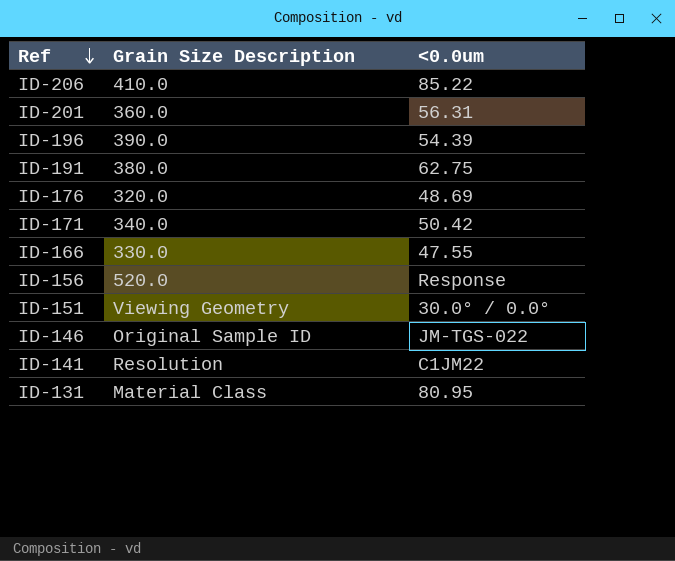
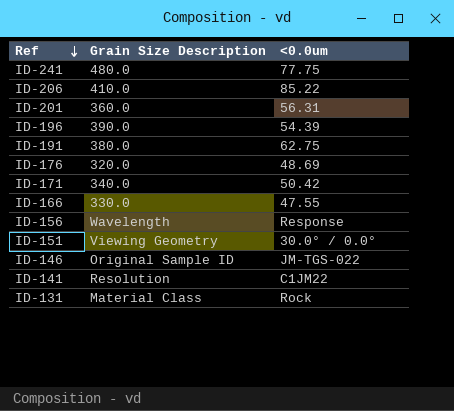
row ID-241: none -> 480.0 | 77.75
ID-156 | Grain Size Description: 520.0 -> Wavelength
ID-131 | <0.0um: 80.95 -> Rock

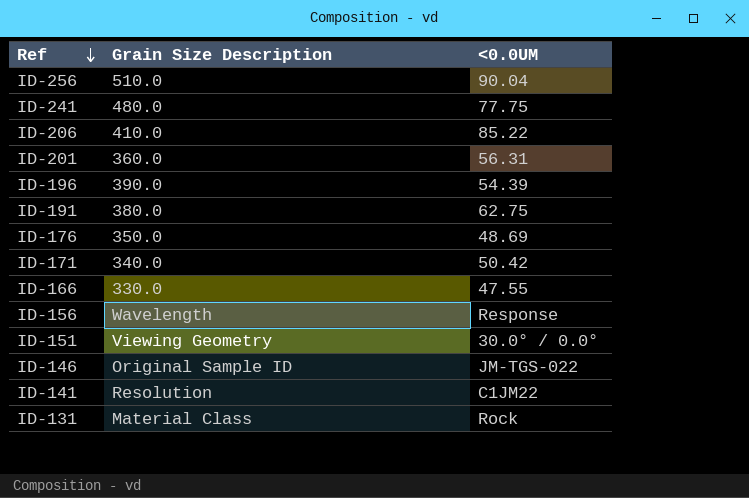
column name: <0.0um -> <0.0UM
row ID-256: none -> 510.0 | 90.04
ID-176 | Grain Size Description: 320.0 -> 350.0

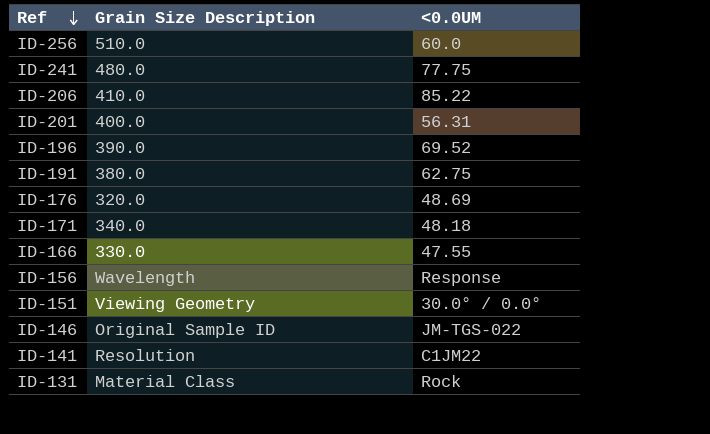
ID-256 | <0.0UM: 90.04 -> 60.0
ID-201 | Grain Size Description: 360.0 -> 400.0
ID-196 | <0.0UM: 54.39 -> 69.52
ID-176 | Grain Size Description: 350.0 -> 320.0
ID-171 | <0.0UM: 50.42 -> 48.18

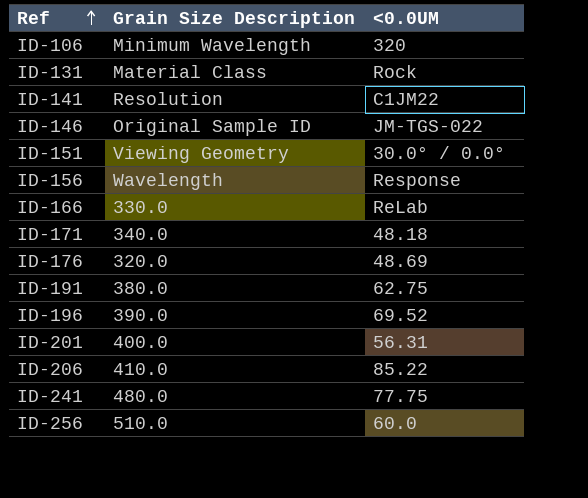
row order: Ref descending -> Ref ascending
row ID-106: none -> Minimum Wavelength | 320
ID-166 | <0.0UM: 47.55 -> ReLab

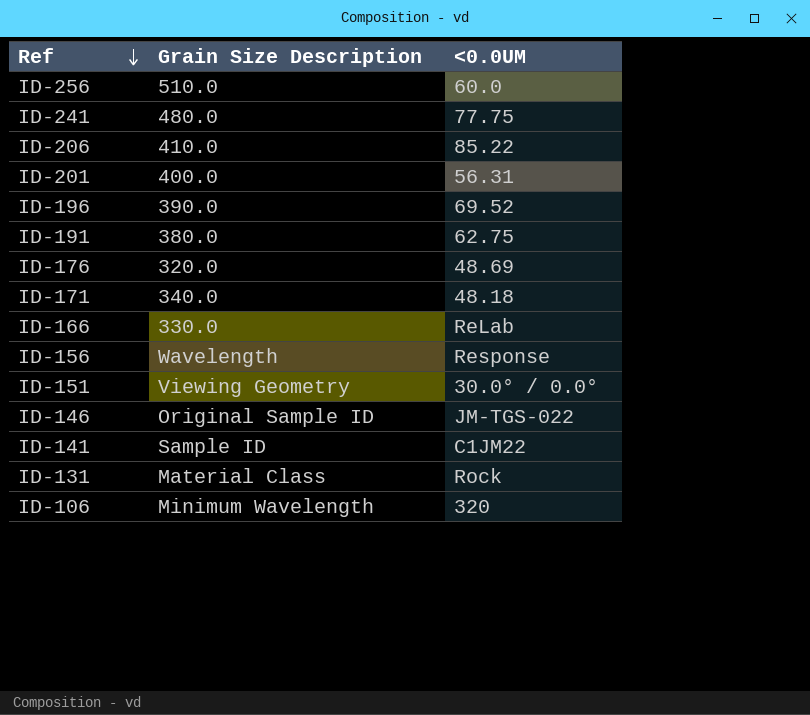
row order: Ref ascending -> Ref descending
ID-141 | Grain Size Description: Resolution -> Sample ID

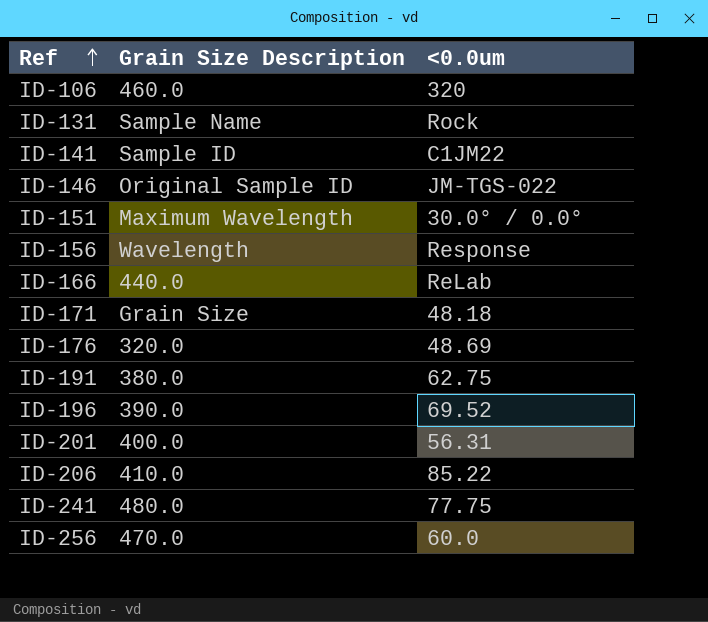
row order: Ref descending -> Ref ascending
column name: <0.0UM -> <0.0um
ID-106 | Grain Size Description: Minimum Wavelength -> 460.0
ID-131 | Grain Size Description: Material Class -> Sample Name
ID-151 | Grain Size Description: Viewing Geometry -> Maximum Wavelength
ID-166 | Grain Size Description: 330.0 -> 440.0
ID-171 | Grain Size Description: 340.0 -> Grain Size
ID-256 | Grain Size Description: 510.0 -> 470.0

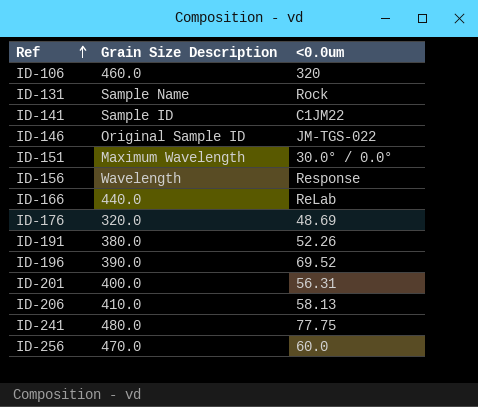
row ID-171: Grain Size | 48.18 -> none
ID-191 | <0.0um: 62.75 -> 52.26
ID-206 | <0.0um: 85.22 -> 58.13

